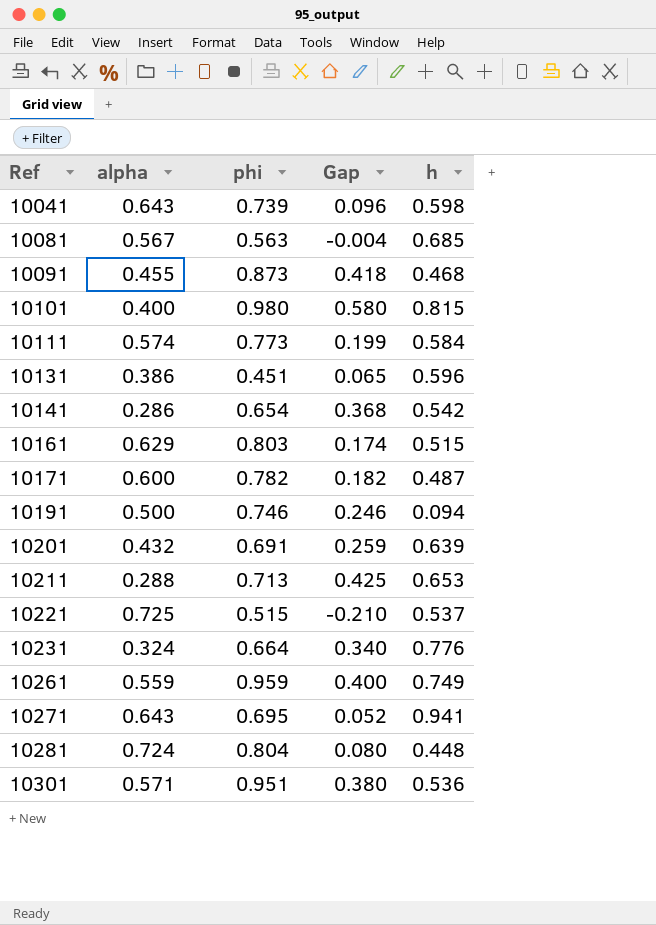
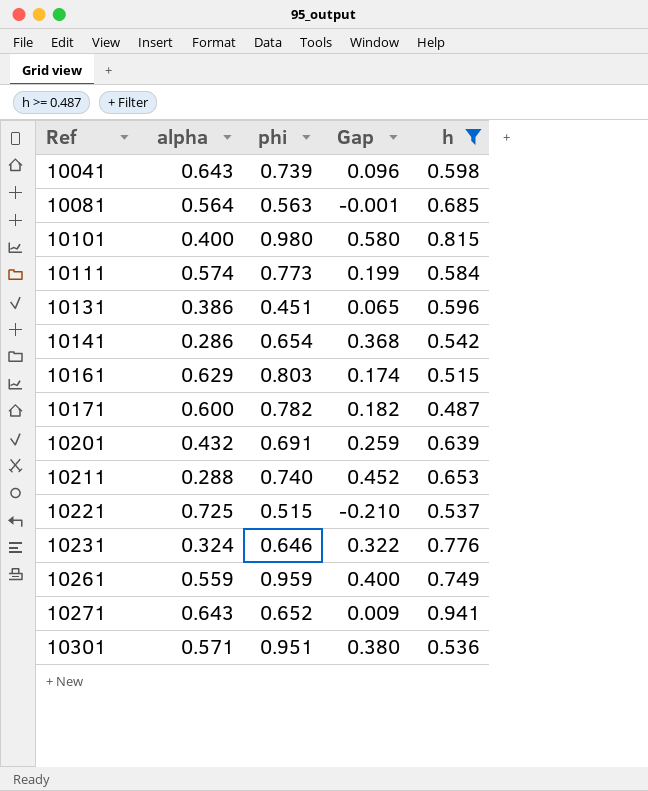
filter: none -> h >= 0.487
10081 | alpha: 0.567 -> 0.564
10081 | Gap: -0.004 -> -0.001
10211 | phi: 0.713 -> 0.740
10211 | Gap: 0.425 -> 0.452
10231 | phi: 0.664 -> 0.646
10231 | Gap: 0.340 -> 0.322
10271 | phi: 0.695 -> 0.652
10271 | Gap: 0.052 -> 0.009

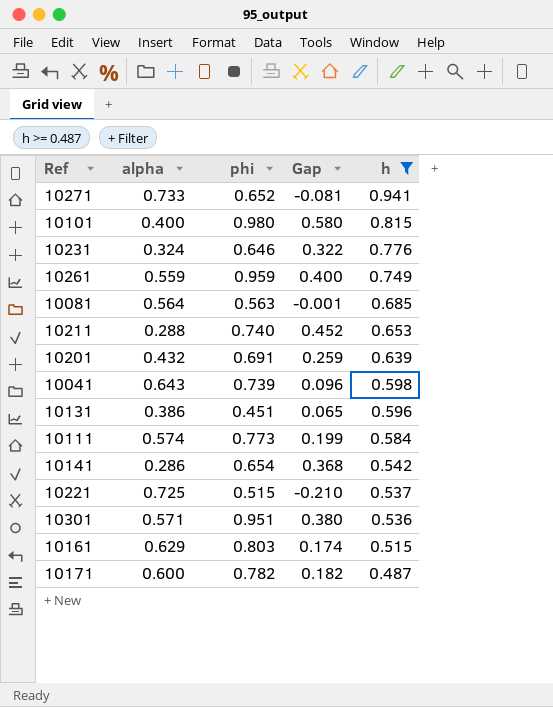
row order: Ref ascending -> h descending
10271 | alpha: 0.643 -> 0.733
10271 | Gap: 0.009 -> -0.081

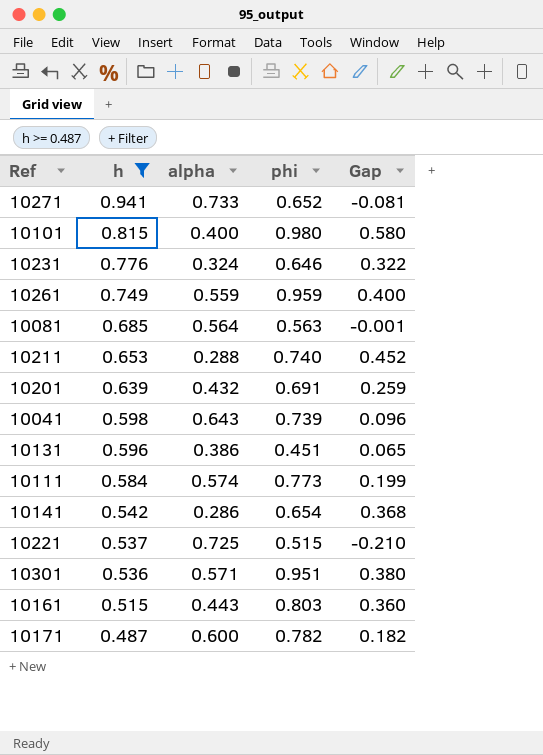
column h | position: 5 -> 2
10161 | alpha: 0.629 -> 0.443
10161 | Gap: 0.174 -> 0.360

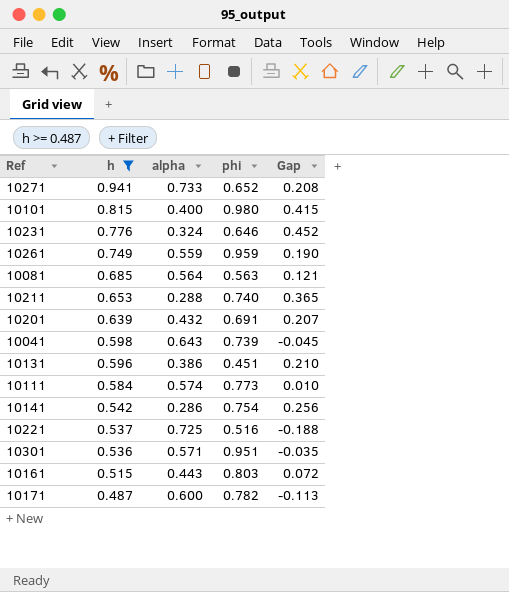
column Gap | formula: [phi] - [alpha] -> [h] - [alpha]
10141 | phi: 0.654 -> 0.754
10221 | phi: 0.515 -> 0.516

